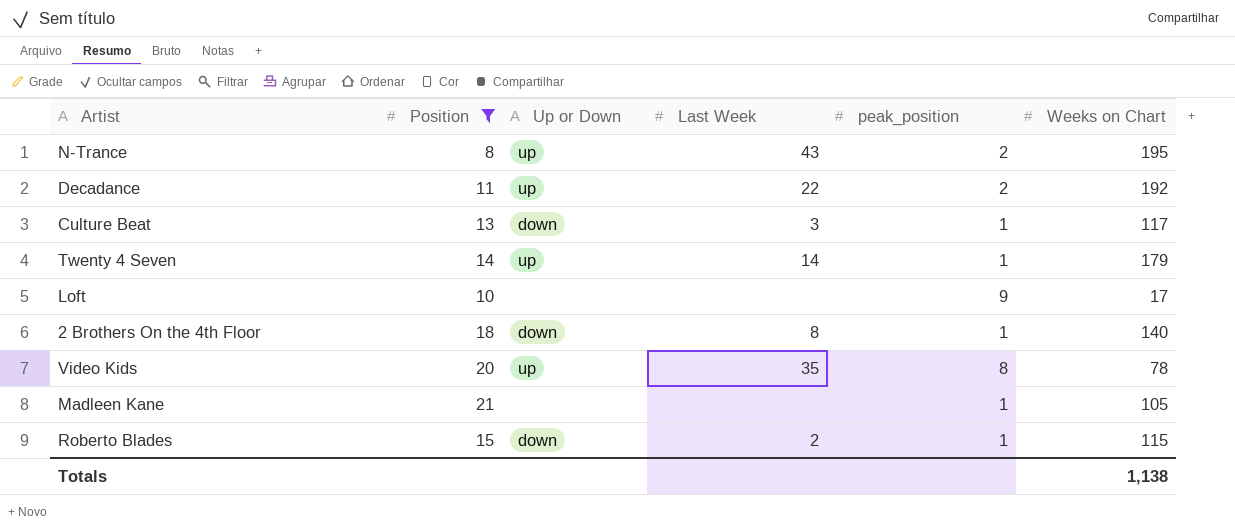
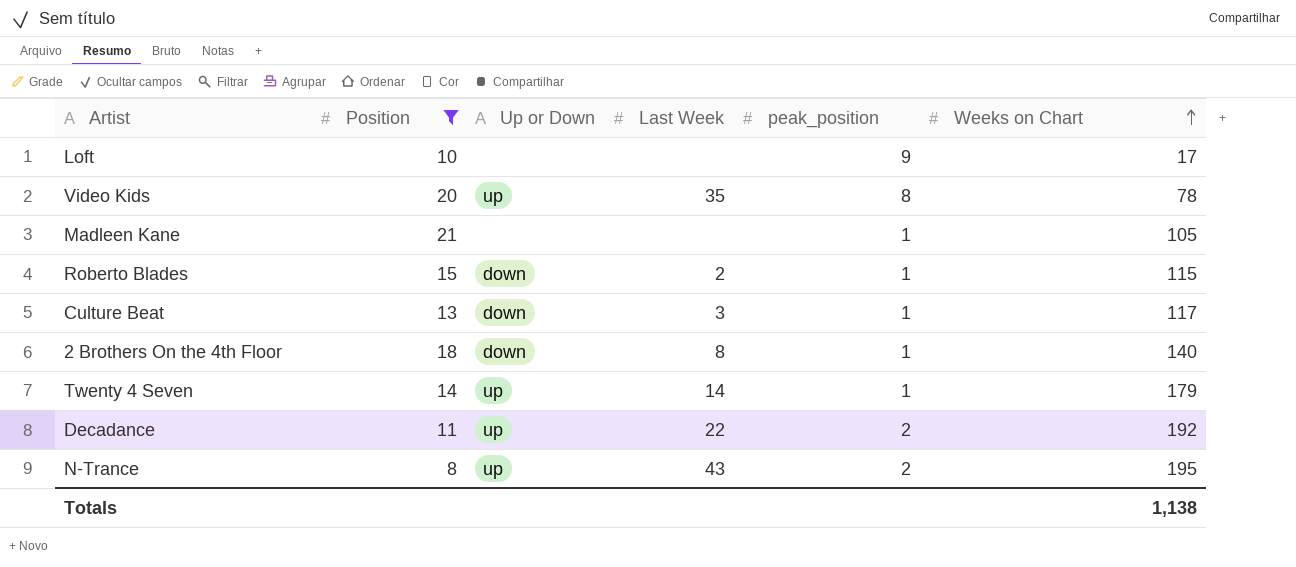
row order: none -> Weeks on Chart ascending

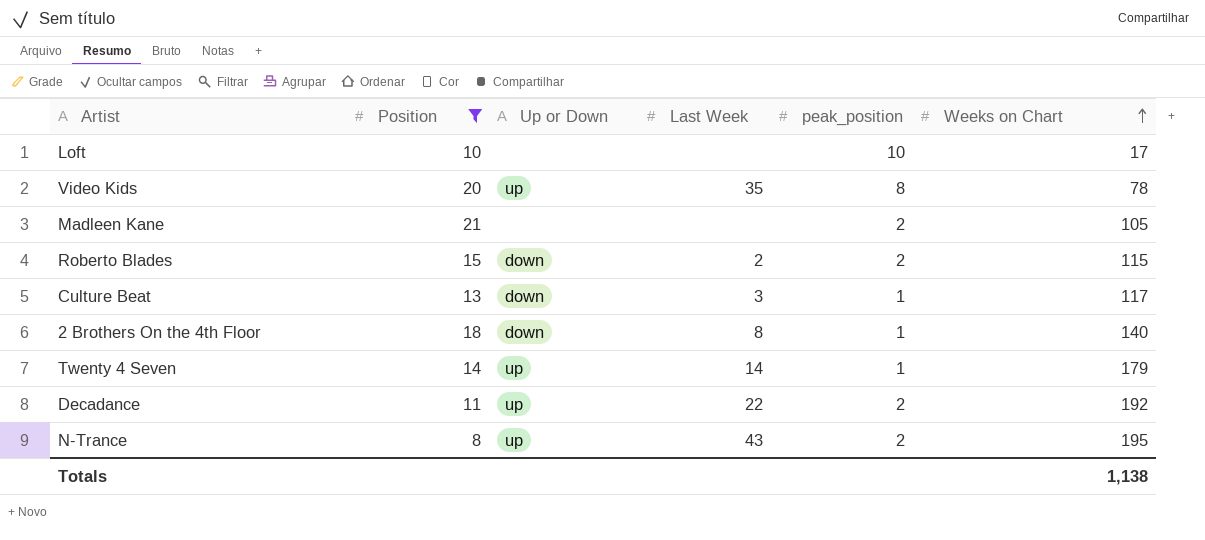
Loft | peak_position: 9 -> 10
Madleen Kane | peak_position: 1 -> 2
Roberto Blades | peak_position: 1 -> 2

